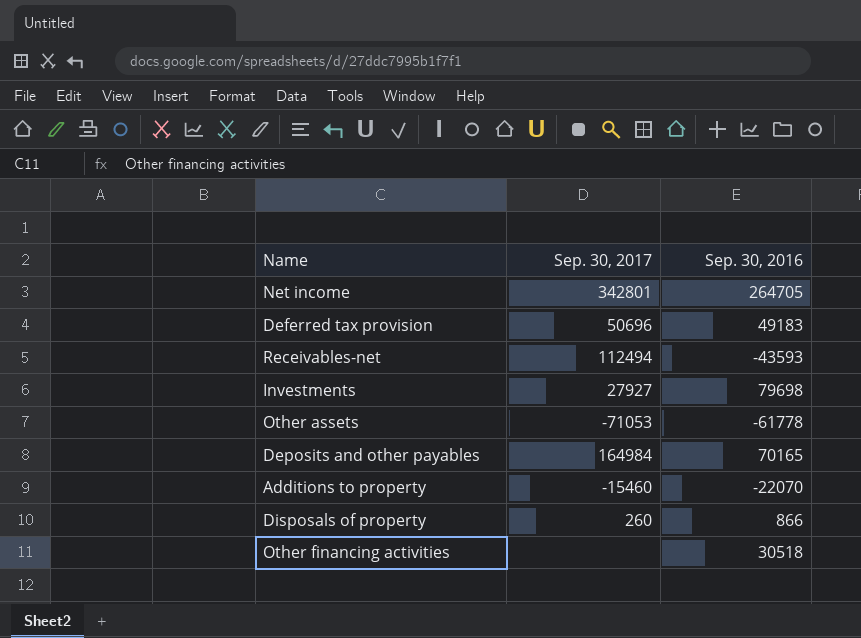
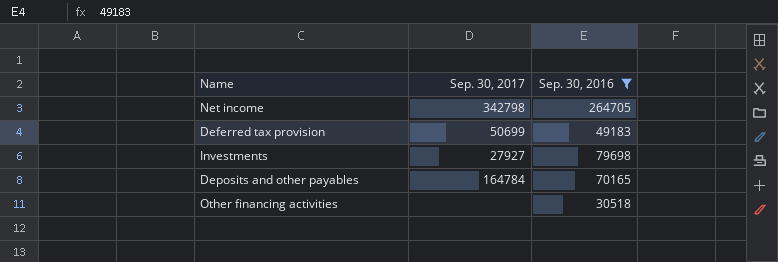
filter: none -> Sep. 30, 2016 >= 30518
Net income | Sep. 30, 2017: 342801 -> 342798
Deferred tax provision | Sep. 30, 2017: 50696 -> 50699
Deposits and other payables | Sep. 30, 2017: 164984 -> 164784

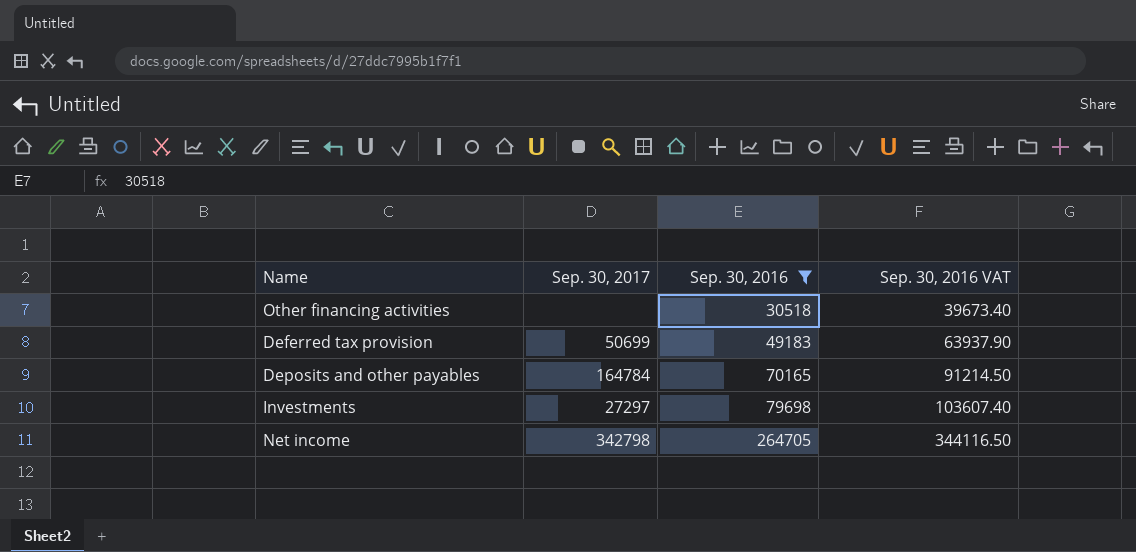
row order: none -> Sep. 30, 2016 ascending
column Sep. 30, 2016 VAT | formula: none -> [Sep. 30, 2016] * 1.3
Investments | Sep. 30, 2017: 27927 -> 27297

